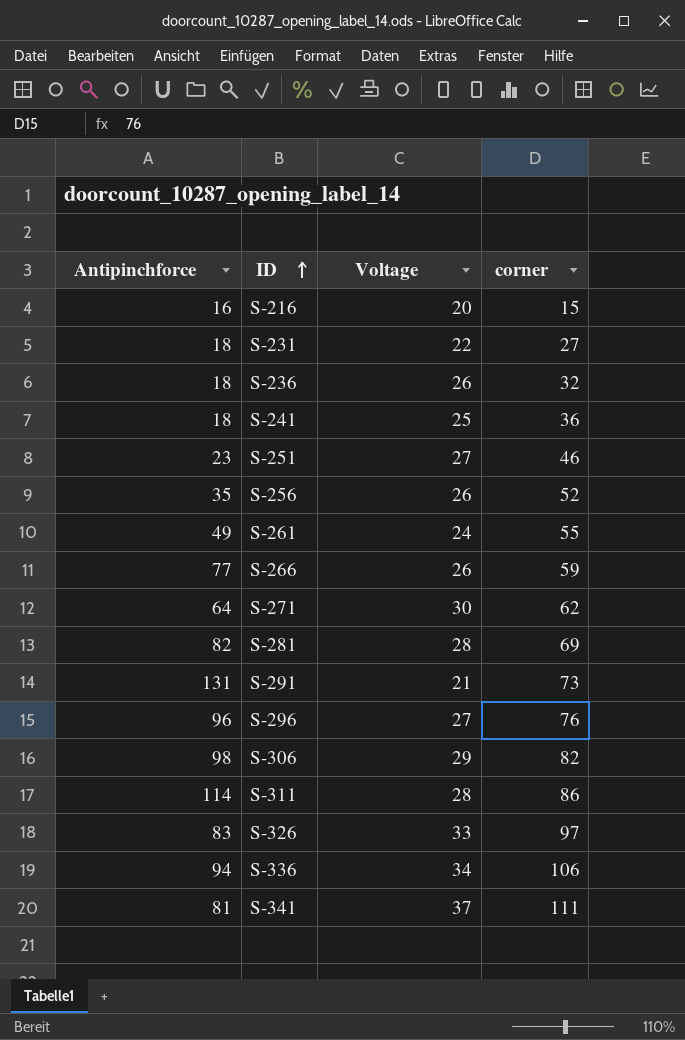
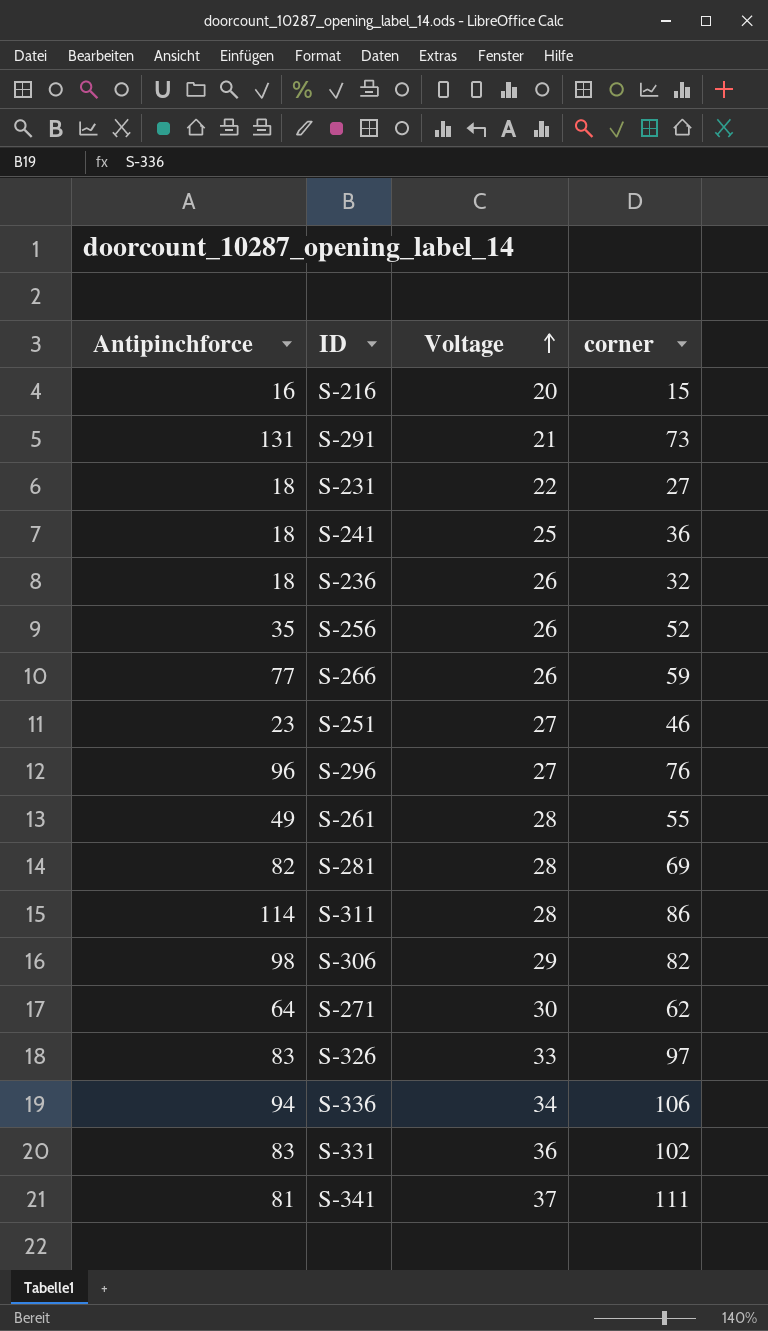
row order: ID ascending -> Voltage ascending
S-261 | Voltage: 24 -> 28
row S-331: none -> 83 | 36 | 102

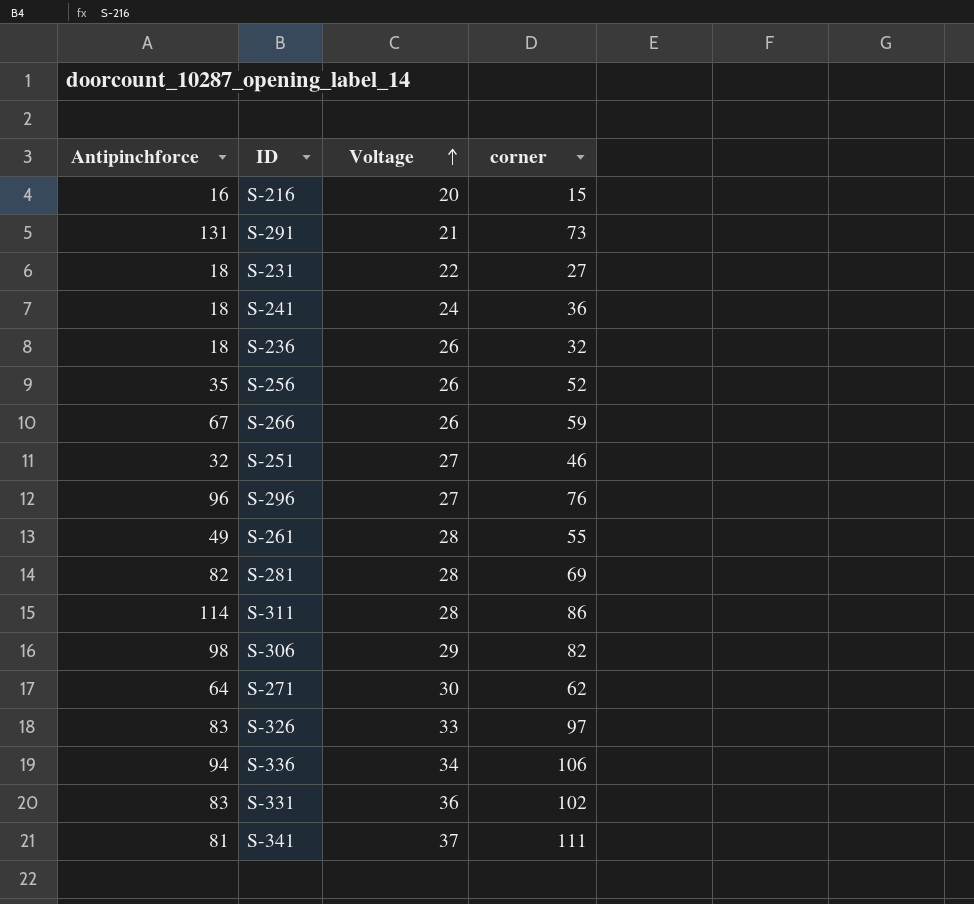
S-241 | Voltage: 25 -> 24
S-266 | Antipinchforce: 77 -> 67
S-251 | Antipinchforce: 23 -> 32

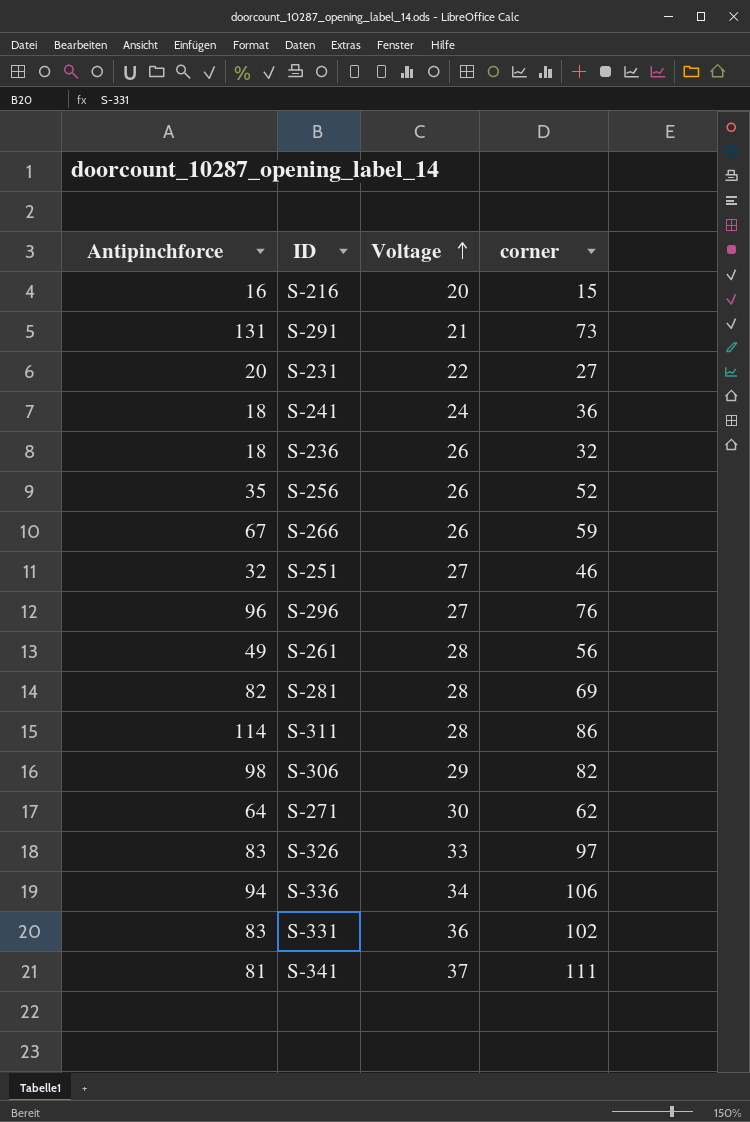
S-231 | Antipinchforce: 18 -> 20
S-261 | corner: 55 -> 56

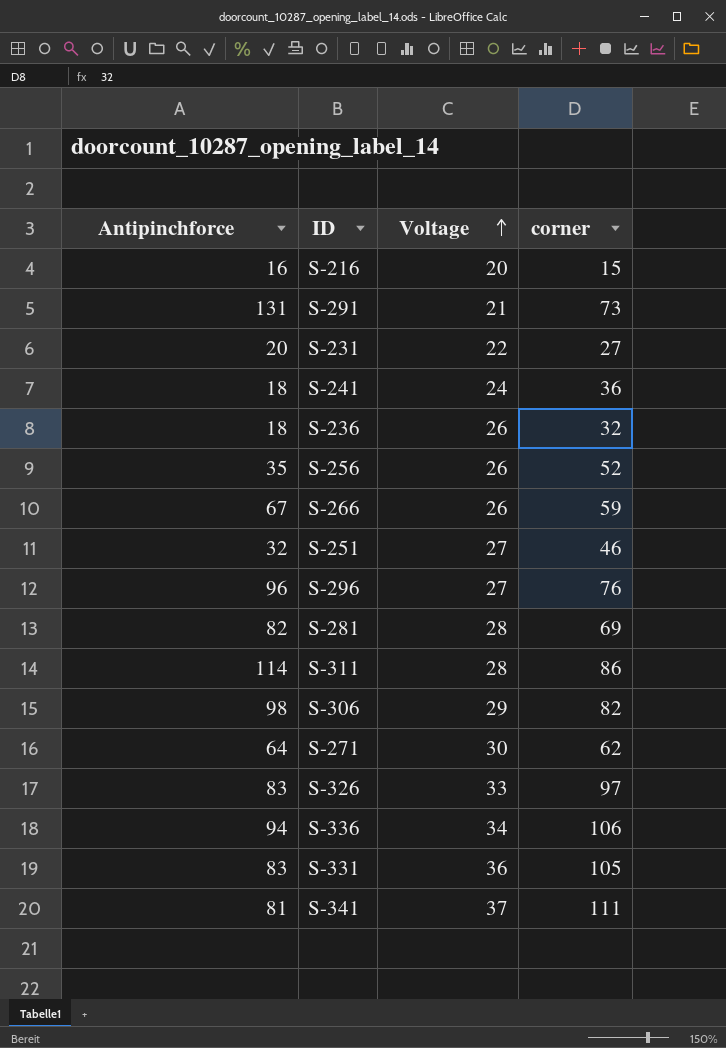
row S-261: 49 | 28 | 56 -> none
S-331 | corner: 102 -> 105

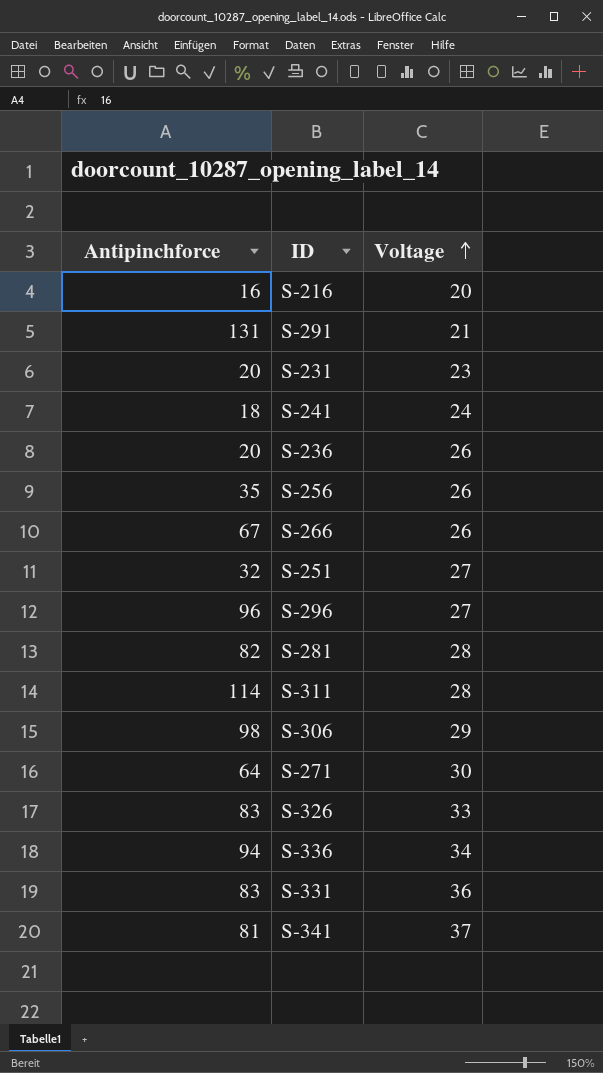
column corner | position: 4 -> none
S-231 | Voltage: 22 -> 23
S-236 | Antipinchforce: 18 -> 20

